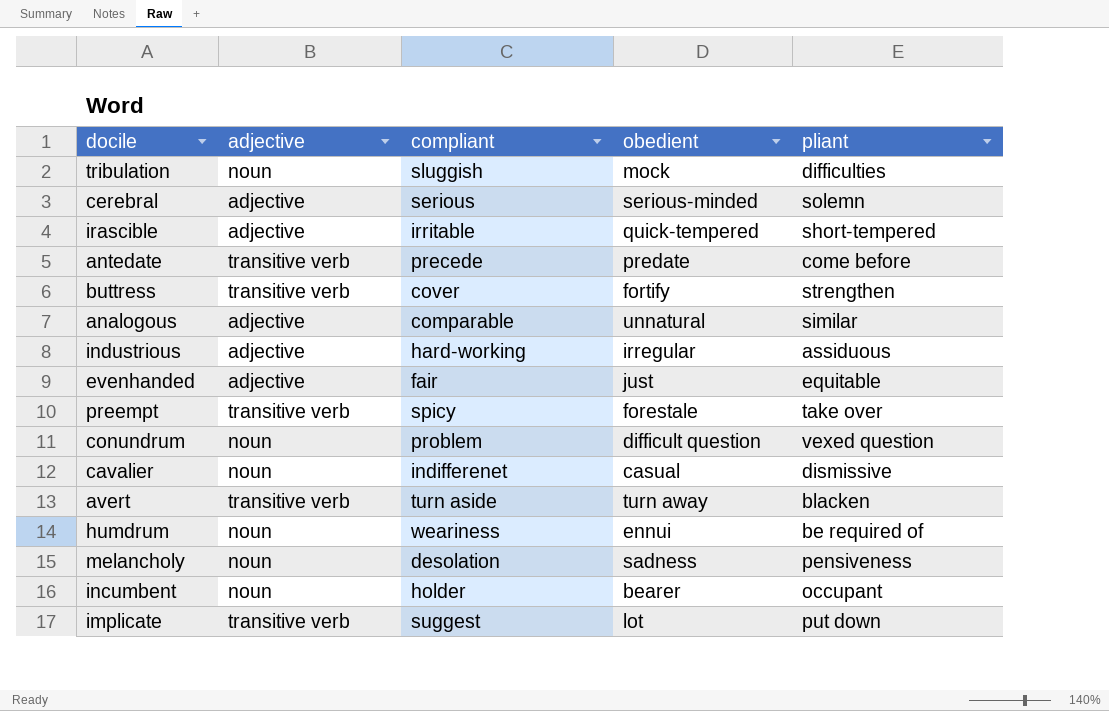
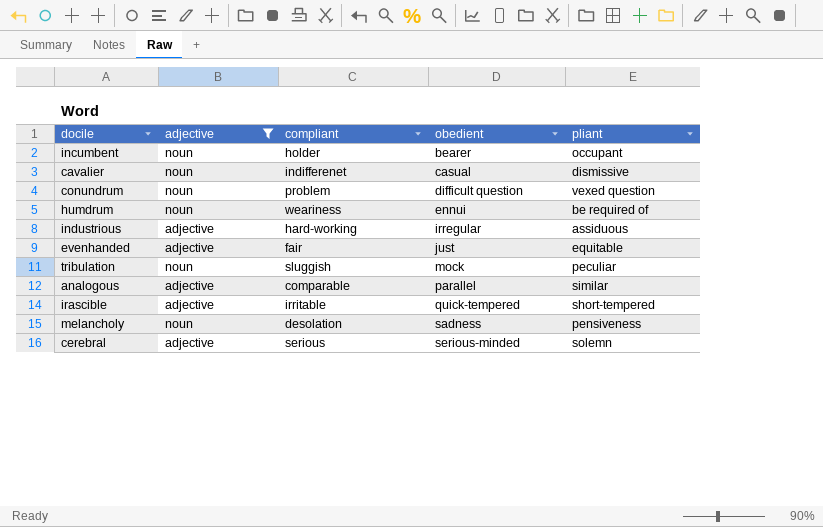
filter: none -> adjective != transitive verb
row order: none -> obedient ascending
tribulation | pliant: difficulties -> peculiar
analogous | obedient: unnatural -> parallel

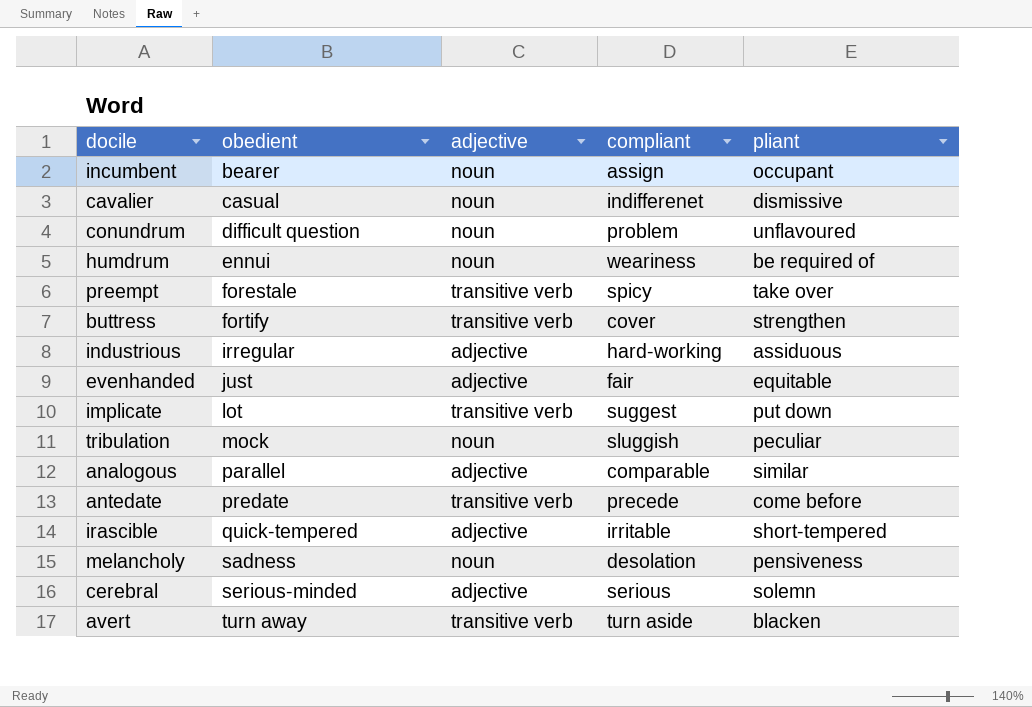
filter: adjective != transitive verb -> none
column obedient | position: 4 -> 2
incumbent | compliant: holder -> assign
conundrum | pliant: vexed question -> unflavoured

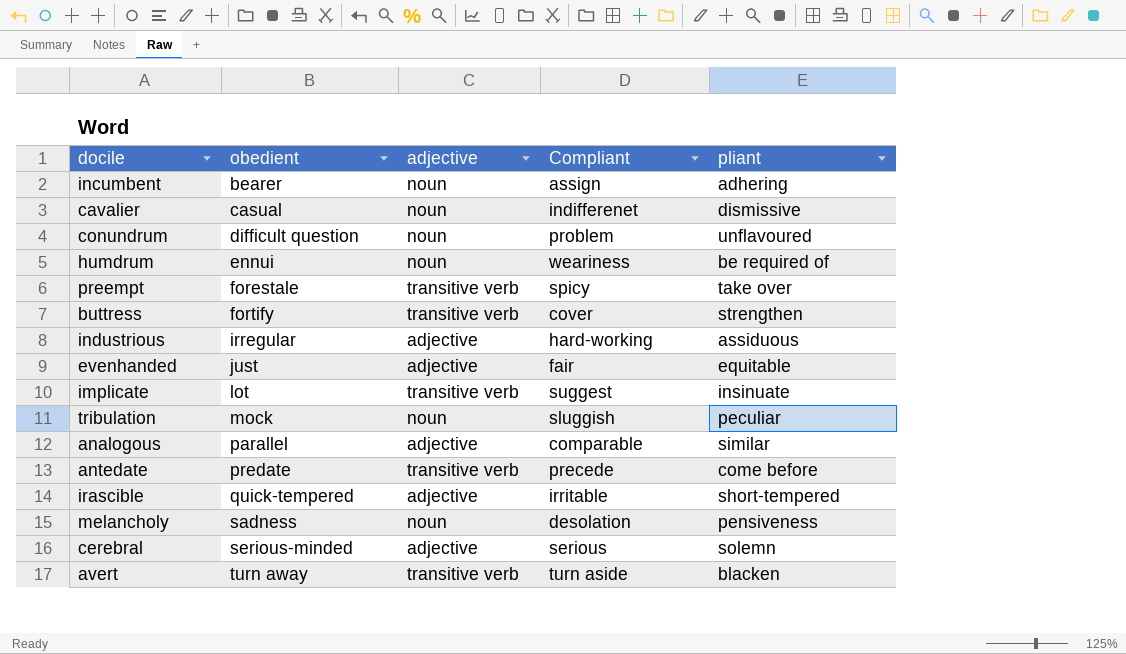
column name: compliant -> Compliant
incumbent | pliant: occupant -> adhering
implicate | pliant: put down -> insinuate

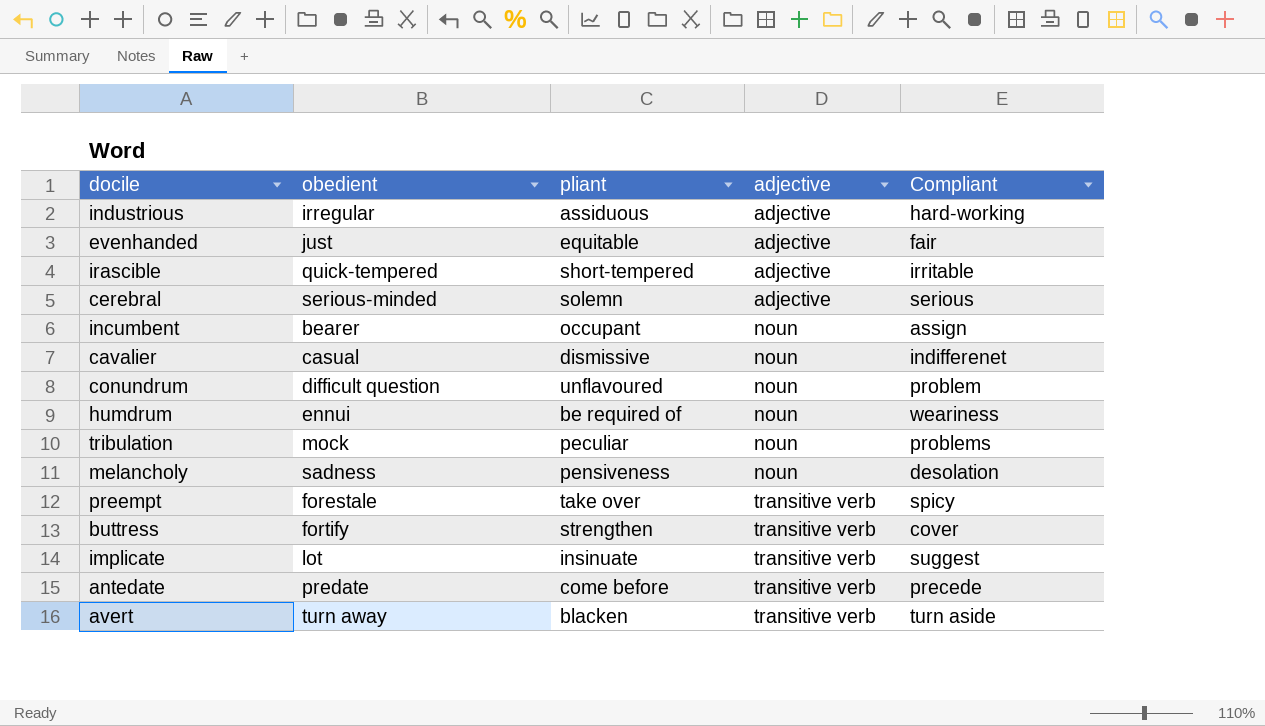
row order: obedient ascending -> adjective ascending
column pliant | position: 5 -> 3
row analogous: parallel | adjective | comparable | similar -> none
incumbent | pliant: adhering -> occupant
tribulation | Compliant: sluggish -> problems

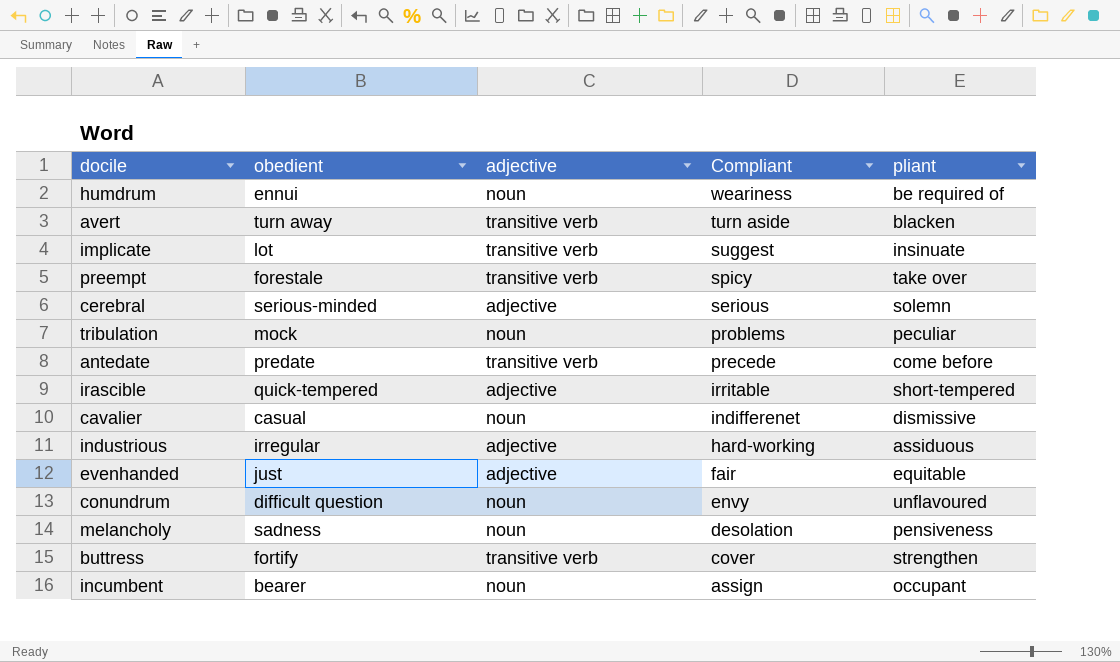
row order: adjective ascending -> Compliant descending
column pliant | position: 3 -> 5
conundrum | Compliant: problem -> envy

